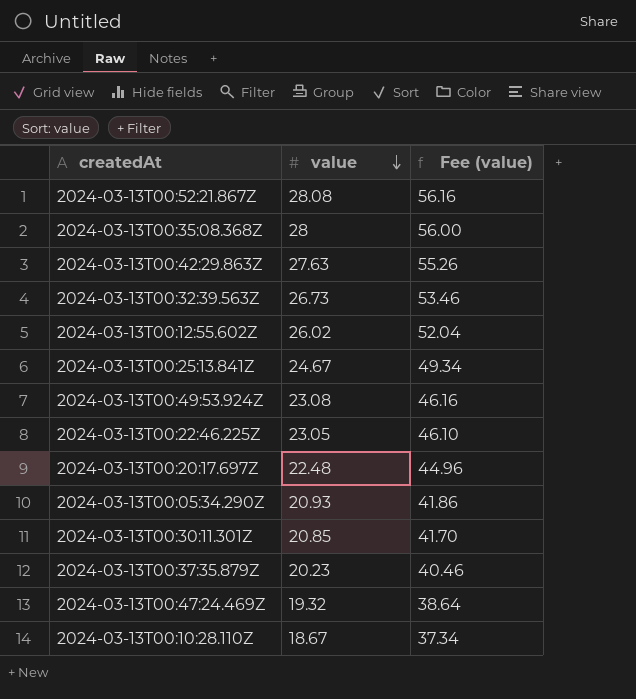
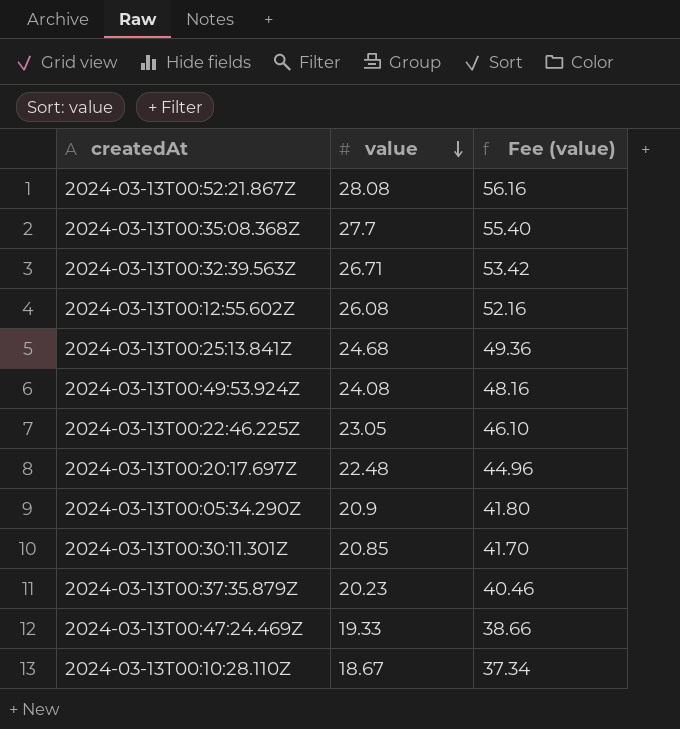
row 2024-03-13T00:42:29.863Z: 27.63 | 55.26 -> none
2024-03-13T00:35:08.368Z | value: 28 -> 27.7
2024-03-13T00:35:08.368Z | Fee (value): 56.00 -> 55.40
2024-03-13T00:32:39.563Z | value: 26.73 -> 26.71
2024-03-13T00:32:39.563Z | Fee (value): 53.46 -> 53.42
2024-03-13T00:12:55.602Z | value: 26.02 -> 26.08
2024-03-13T00:12:55.602Z | Fee (value): 52.04 -> 52.16
2024-03-13T00:25:13.841Z | value: 24.67 -> 24.68
2024-03-13T00:25:13.841Z | Fee (value): 49.34 -> 49.36
2024-03-13T00:49:53.924Z | value: 23.08 -> 24.08
2024-03-13T00:49:53.924Z | Fee (value): 46.16 -> 48.16
2024-03-13T00:05:34.290Z | value: 20.93 -> 20.9
2024-03-13T00:05:34.290Z | Fee (value): 41.86 -> 41.80
2024-03-13T00:47:24.469Z | value: 19.32 -> 19.33
2024-03-13T00:47:24.469Z | Fee (value): 38.64 -> 38.66

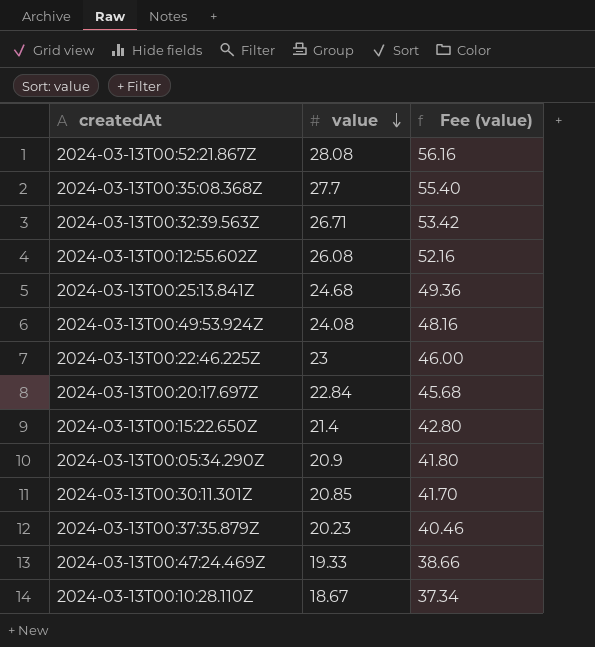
2024-03-13T00:22:46.225Z | value: 23.05 -> 23
2024-03-13T00:22:46.225Z | Fee (value): 46.10 -> 46.00
2024-03-13T00:20:17.697Z | value: 22.48 -> 22.84
2024-03-13T00:20:17.697Z | Fee (value): 44.96 -> 45.68
row 2024-03-13T00:15:22.650Z: none -> 21.4 | 42.80

